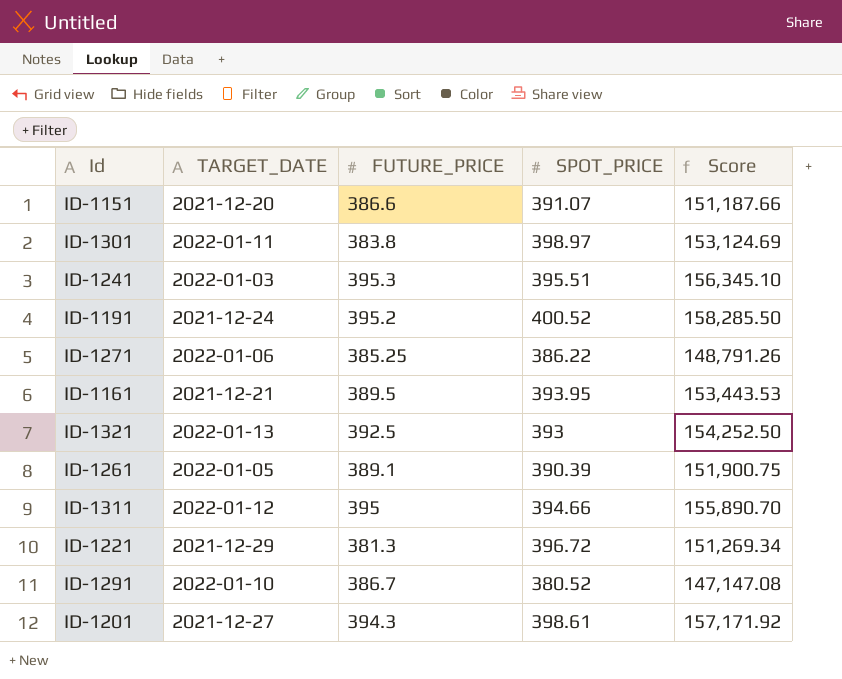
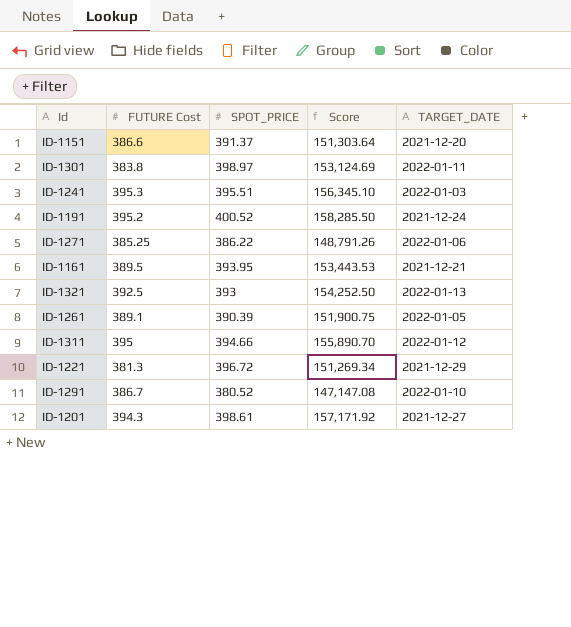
column name: FUTURE_PRICE -> FUTURE Cost
column TARGET_DATE | position: 2 -> 5
ID-1151 | SPOT_PRICE: 391.07 -> 391.37
ID-1151 | Score: 151,187.66 -> 151,303.64

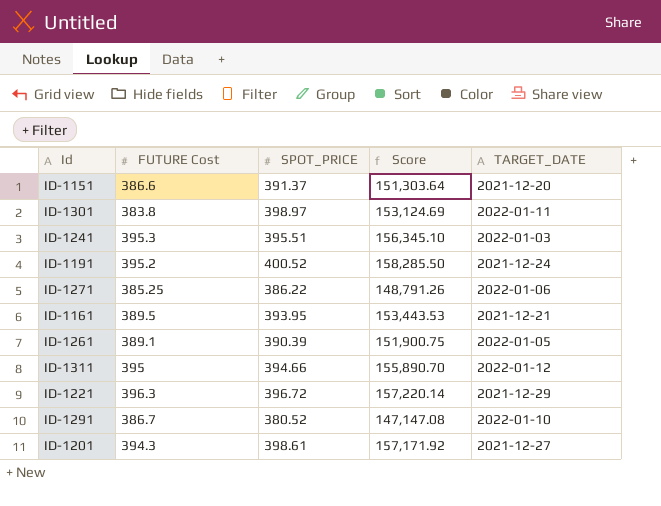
row ID-1321: 392.5 | 393 | 154,252.50 | 2022-01-13 -> none
ID-1221 | FUTURE Cost: 381.3 -> 396.3
ID-1221 | Score: 151,269.34 -> 157,220.14

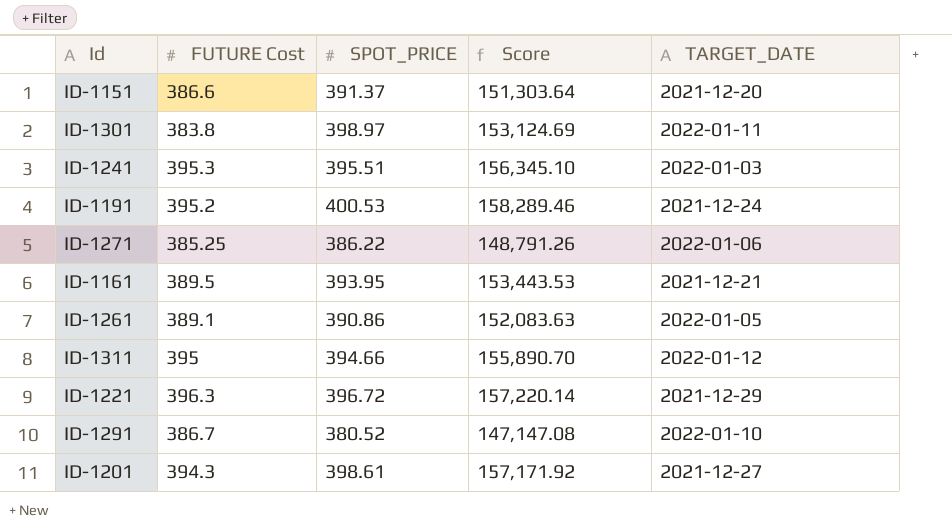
ID-1191 | SPOT_PRICE: 400.52 -> 400.53
ID-1191 | Score: 158,285.50 -> 158,289.46
ID-1261 | SPOT_PRICE: 390.39 -> 390.86
ID-1261 | Score: 151,900.75 -> 152,083.63

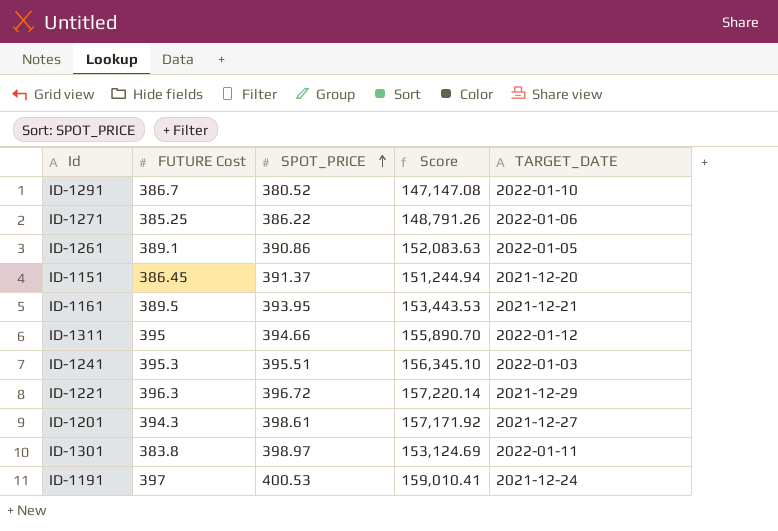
row order: none -> SPOT_PRICE ascending
ID-1151 | FUTURE Cost: 386.6 -> 386.45
ID-1151 | Score: 151,303.64 -> 151,244.94
ID-1191 | FUTURE Cost: 395.2 -> 397
ID-1191 | Score: 158,289.46 -> 159,010.41

